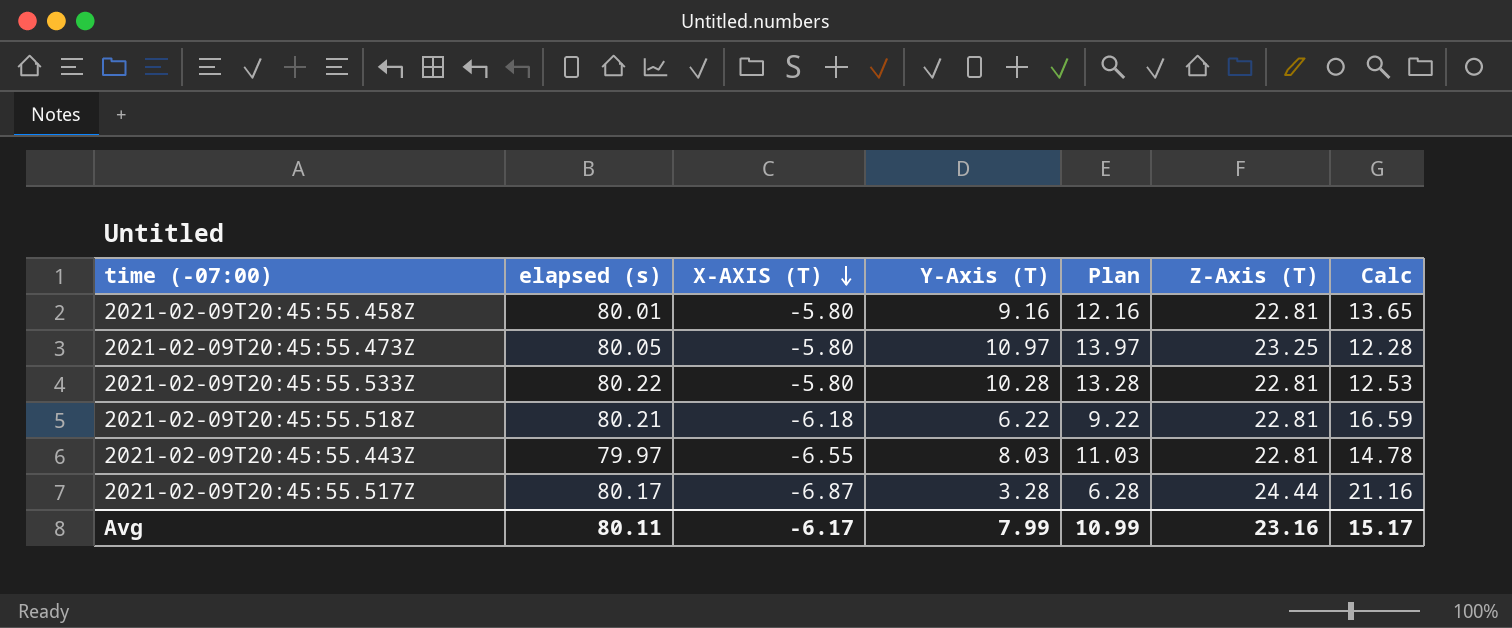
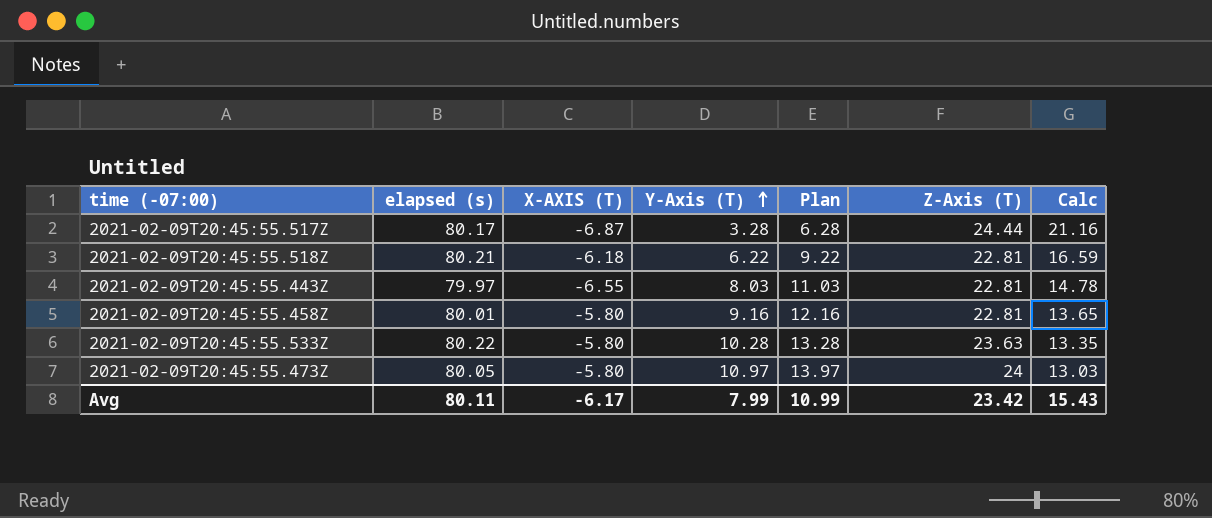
row order: X-AXIS (T) descending -> Y-Axis (T) ascending
2021-02-09T20:45:55.533Z | Z-Axis (T): 22.81 -> 23.63
2021-02-09T20:45:55.533Z | Calc: 12.53 -> 13.35
2021-02-09T20:45:55.473Z | Z-Axis (T): 23.25 -> 24
2021-02-09T20:45:55.473Z | Calc: 12.28 -> 13.03
Avg | Z-Axis (T): 23.16 -> 23.42
Avg | Calc: 15.17 -> 15.43

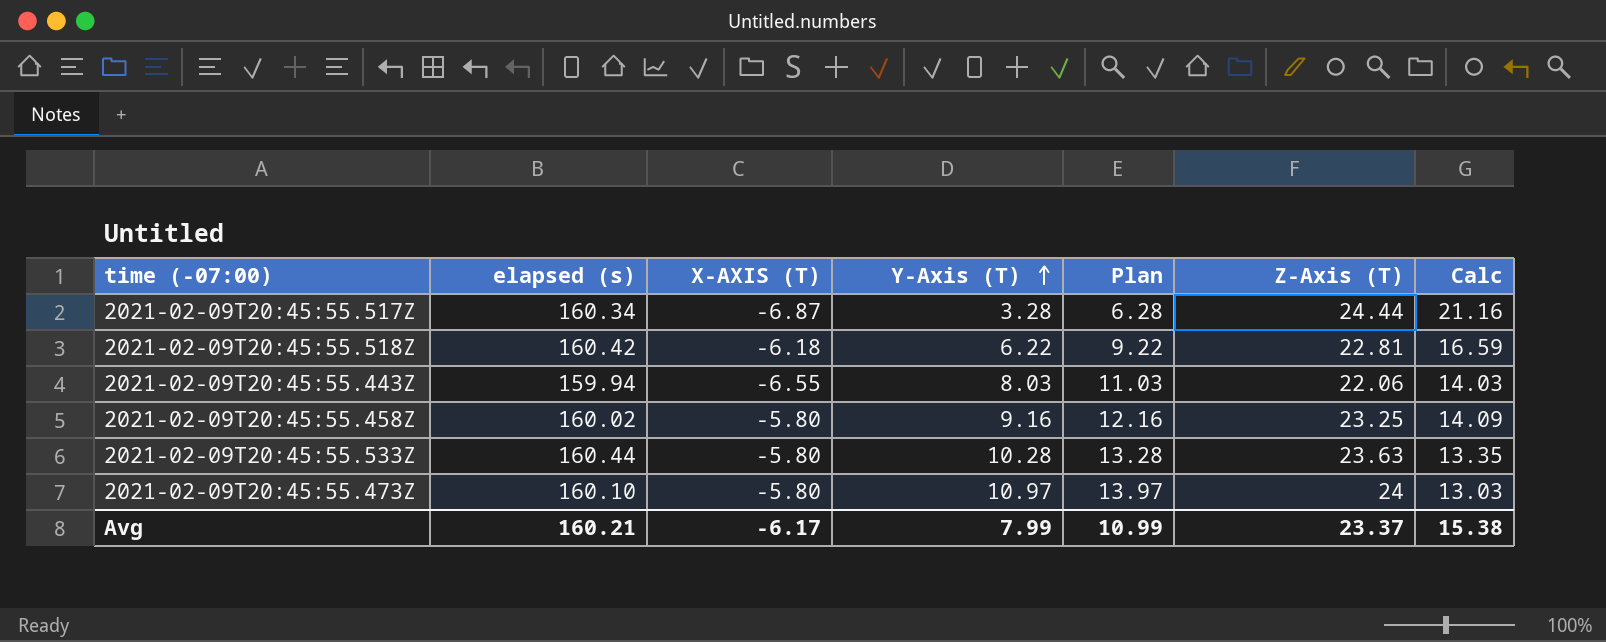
2021-02-09T20:45:55.517Z | elapsed (s): 80.17 -> 160.34
2021-02-09T20:45:55.518Z | elapsed (s): 80.21 -> 160.42
2021-02-09T20:45:55.443Z | elapsed (s): 79.97 -> 159.94
2021-02-09T20:45:55.443Z | Z-Axis (T): 22.81 -> 22.06
2021-02-09T20:45:55.443Z | Calc: 14.78 -> 14.03
2021-02-09T20:45:55.458Z | elapsed (s): 80.01 -> 160.02
2021-02-09T20:45:55.458Z | Z-Axis (T): 22.81 -> 23.25
2021-02-09T20:45:55.458Z | Calc: 13.65 -> 14.09
2021-02-09T20:45:55.533Z | elapsed (s): 80.22 -> 160.44
2021-02-09T20:45:55.473Z | elapsed (s): 80.05 -> 160.10
Avg | elapsed (s): 80.11 -> 160.21
Avg | Z-Axis (T): 23.42 -> 23.37
Avg | Calc: 15.43 -> 15.38

